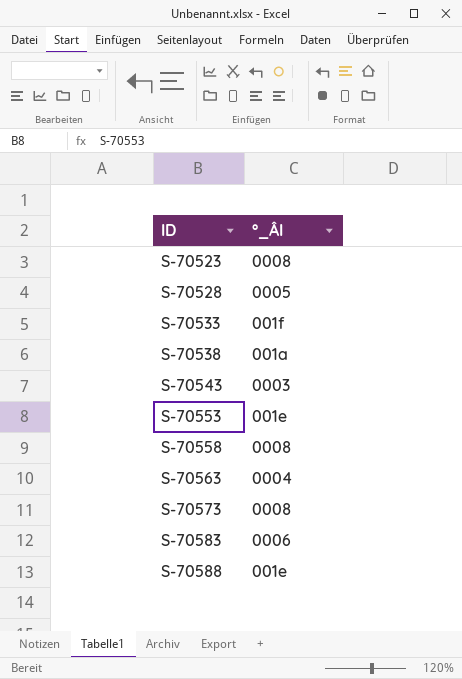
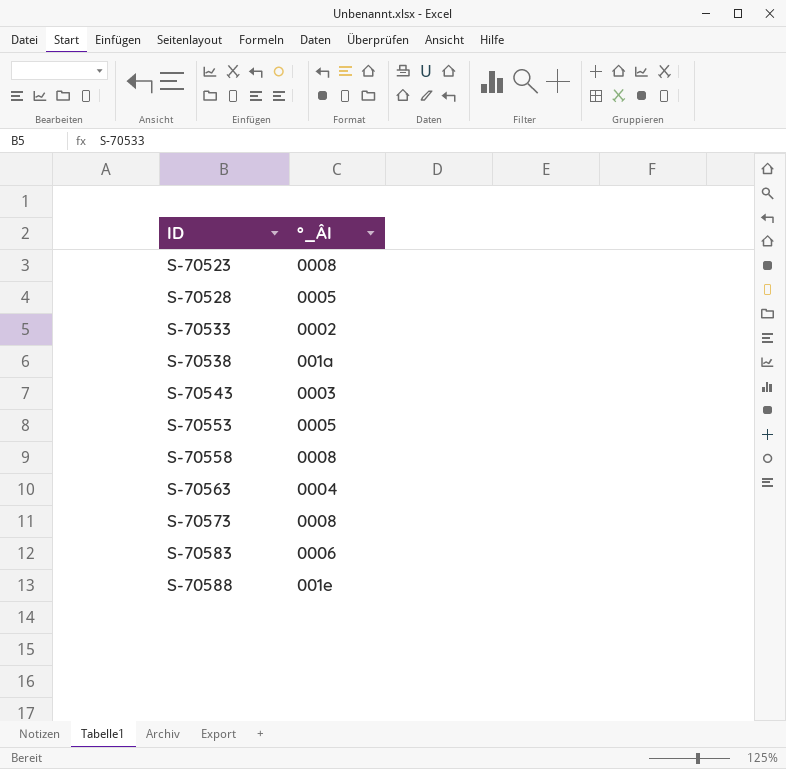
S-70533 | °_ÂI: 001f -> 0002
S-70553 | °_ÂI: 001e -> 0005

